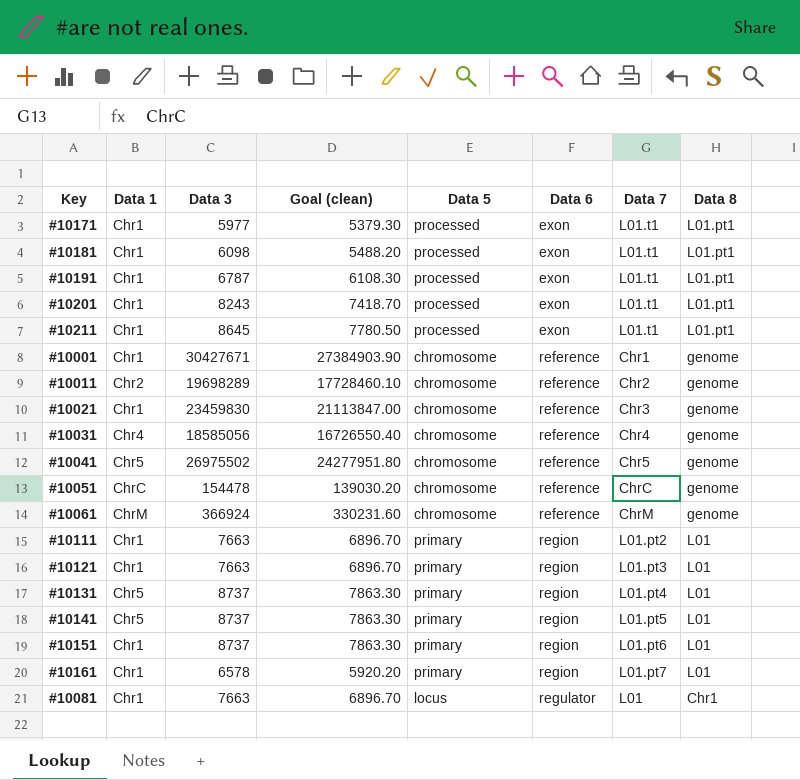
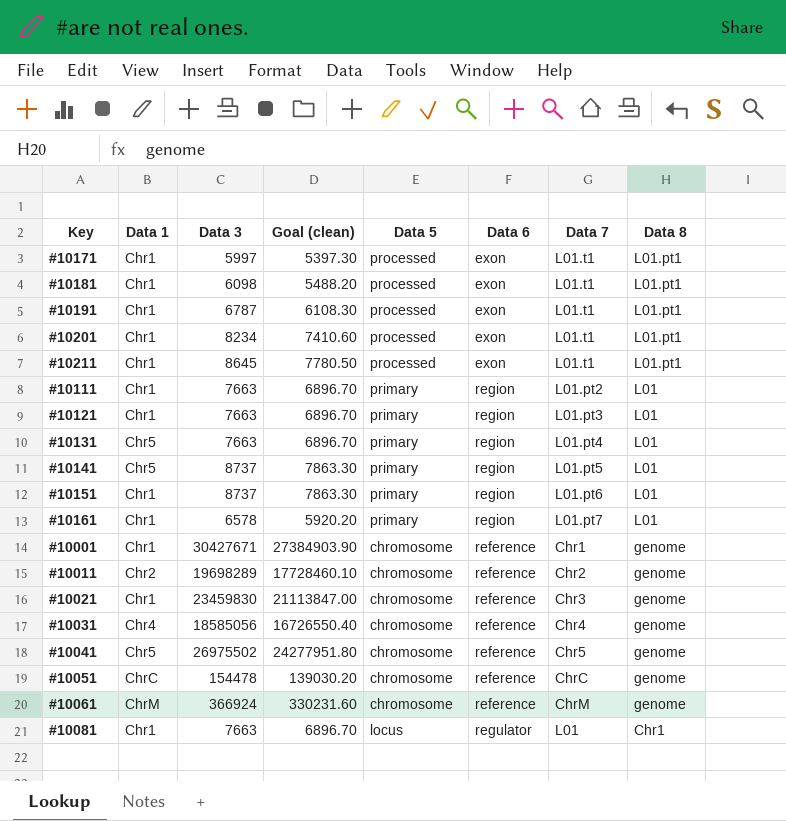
row order: Data 6 ascending -> Data 8 descending
#10171 | Data 3: 5977 -> 5997
#10171 | Goal (clean): 5379.30 -> 5397.30
#10201 | Data 3: 8243 -> 8234
#10201 | Goal (clean): 7418.70 -> 7410.60
#10131 | Data 3: 8737 -> 7663
#10131 | Goal (clean): 7863.30 -> 6896.70

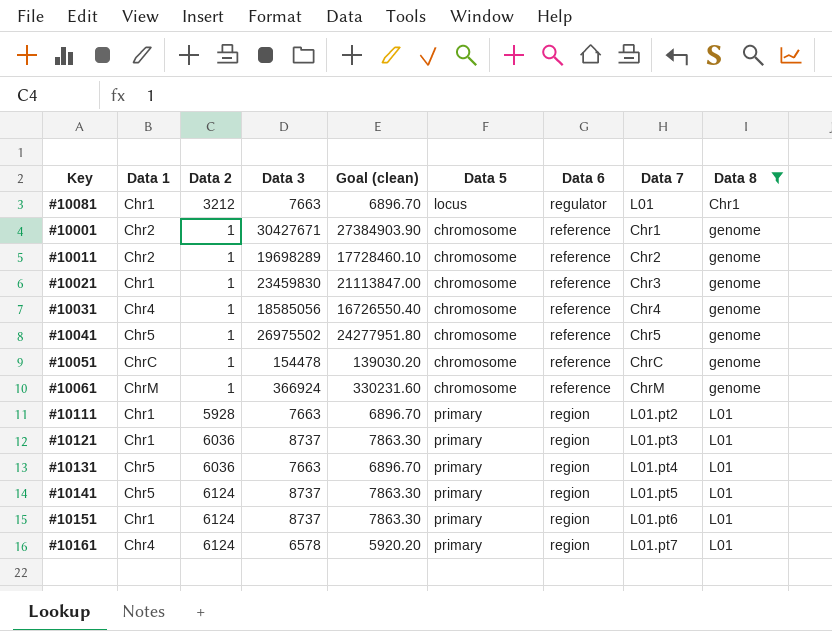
filter: none -> Data 8 != L01.pt1
row order: Data 8 descending -> Data 8 ascending
column Data 2 | position: none -> 3
#10001 | Data 1: Chr1 -> Chr2
#10121 | Data 3: 7663 -> 8737
#10121 | Goal (clean): 6896.70 -> 7863.30
#10161 | Data 1: Chr1 -> Chr4

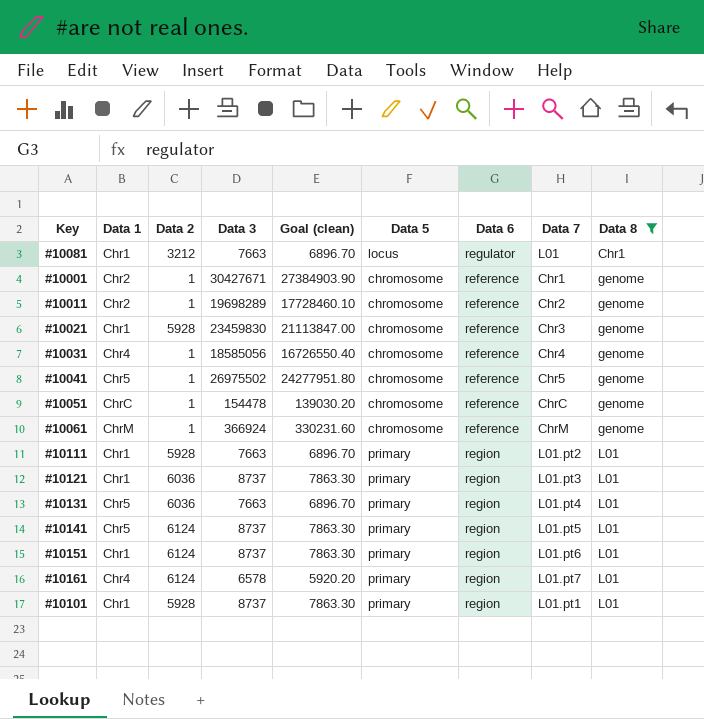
#10021 | Data 2: 1 -> 5928
row #10101: none -> Chr1 | 5928 | 8737 | 7863.30 | primary | region | L01.pt1 | L01

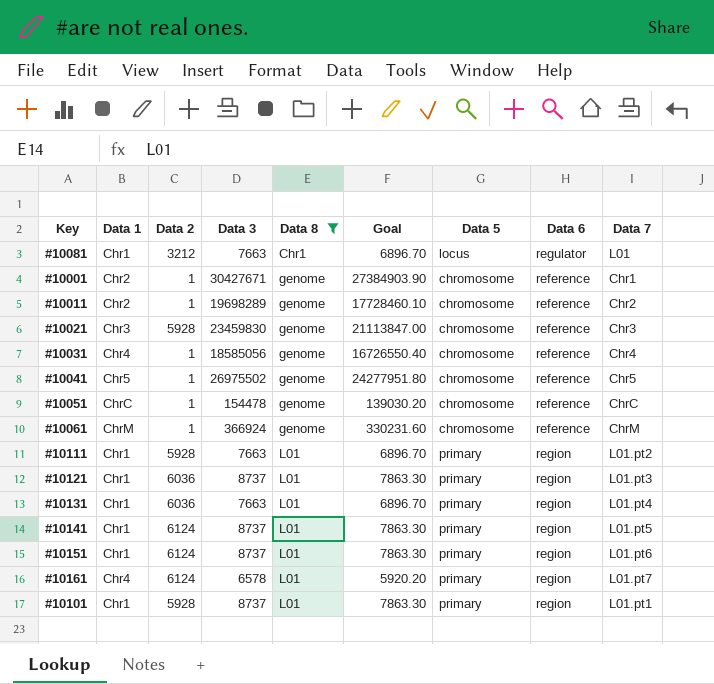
column Data 8 | position: 9 -> 5
column name: Goal (clean) -> Goal
#10021 | Data 1: Chr1 -> Chr3
#10131 | Data 1: Chr5 -> Chr1
#10141 | Data 1: Chr5 -> Chr1

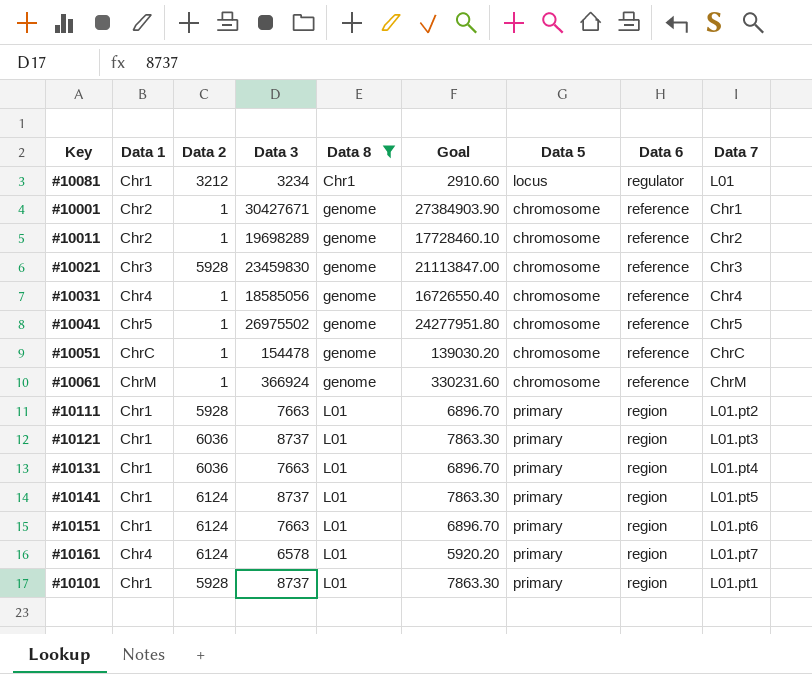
#10081 | Data 3: 7663 -> 3234
#10081 | Goal: 6896.70 -> 2910.60
#10151 | Data 3: 8737 -> 7663
#10151 | Goal: 7863.30 -> 6896.70

